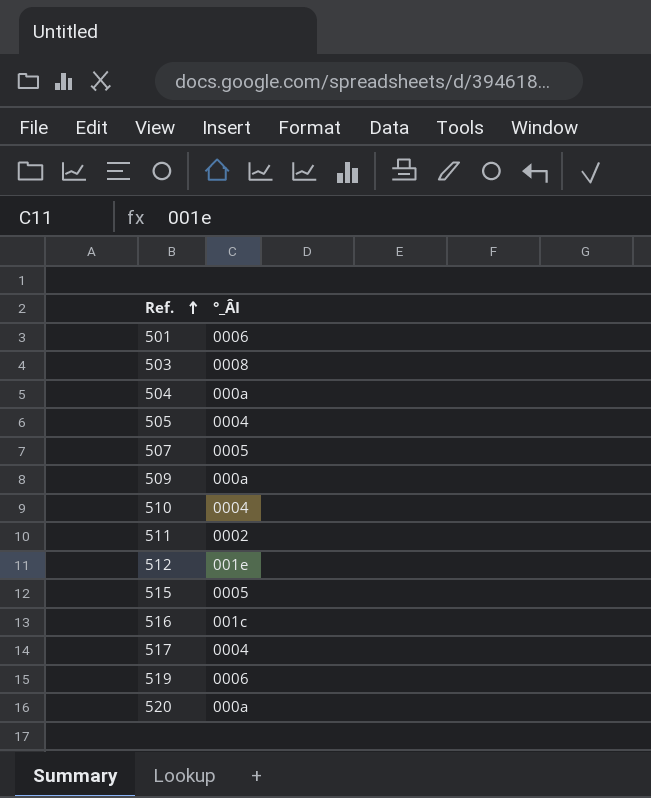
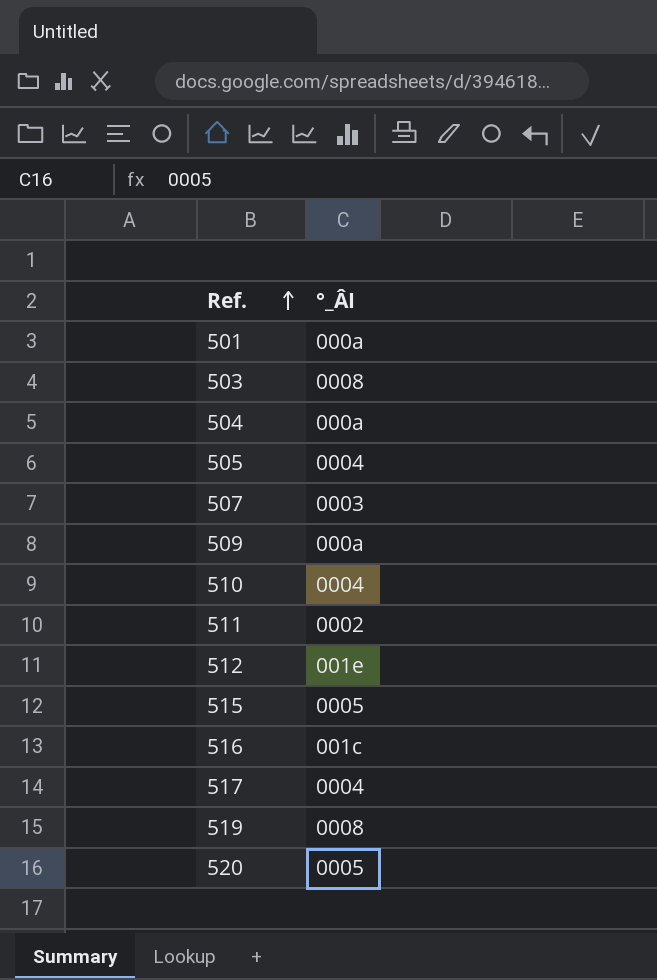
501 | °_ÂI: 0006 -> 000a
507 | °_ÂI: 0005 -> 0003
519 | °_ÂI: 0006 -> 0008
520 | °_ÂI: 000a -> 0005

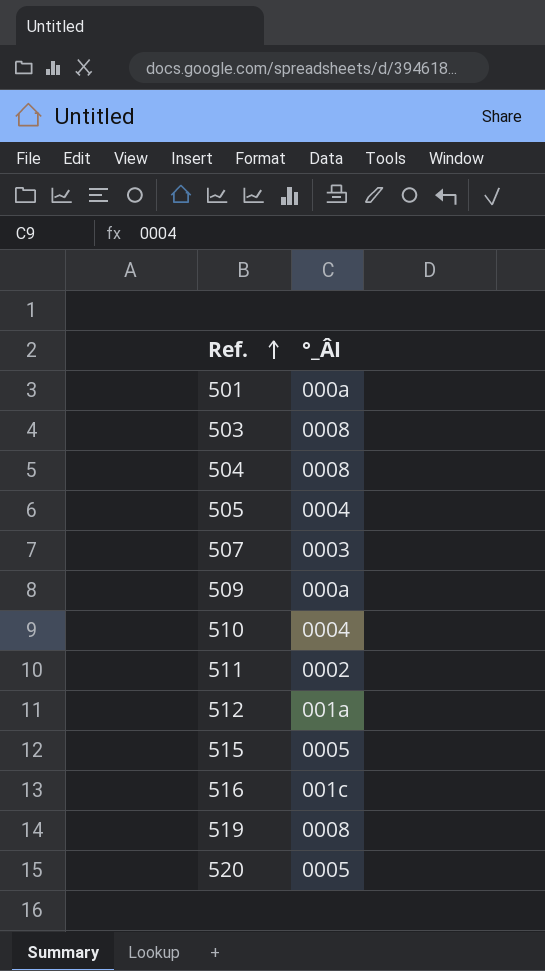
row 517: 0004 -> none
504 | °_ÂI: 000a -> 0008
512 | °_ÂI: 001e -> 001a

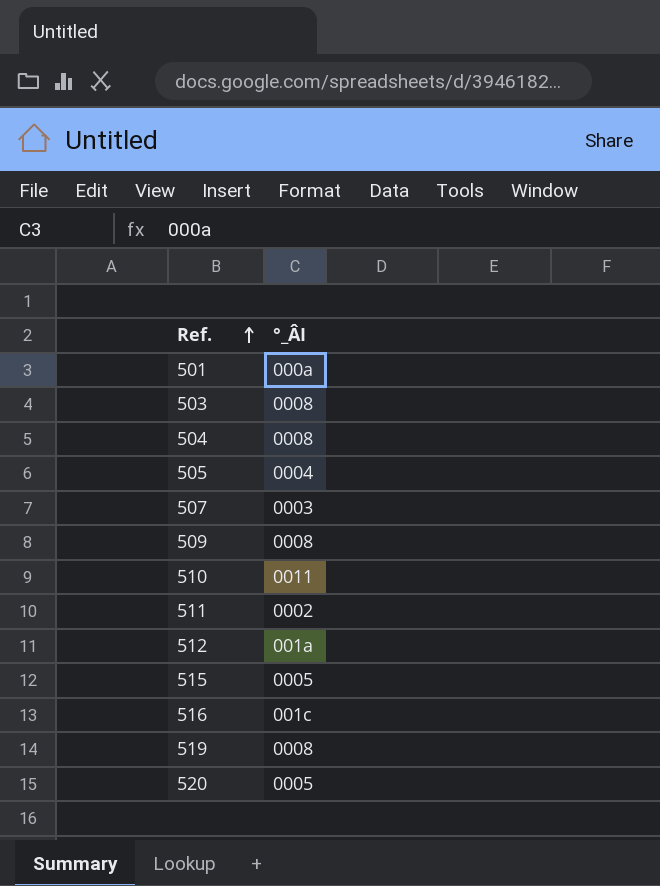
509 | °_ÂI: 000a -> 0008
510 | °_ÂI: 0004 -> 0011

